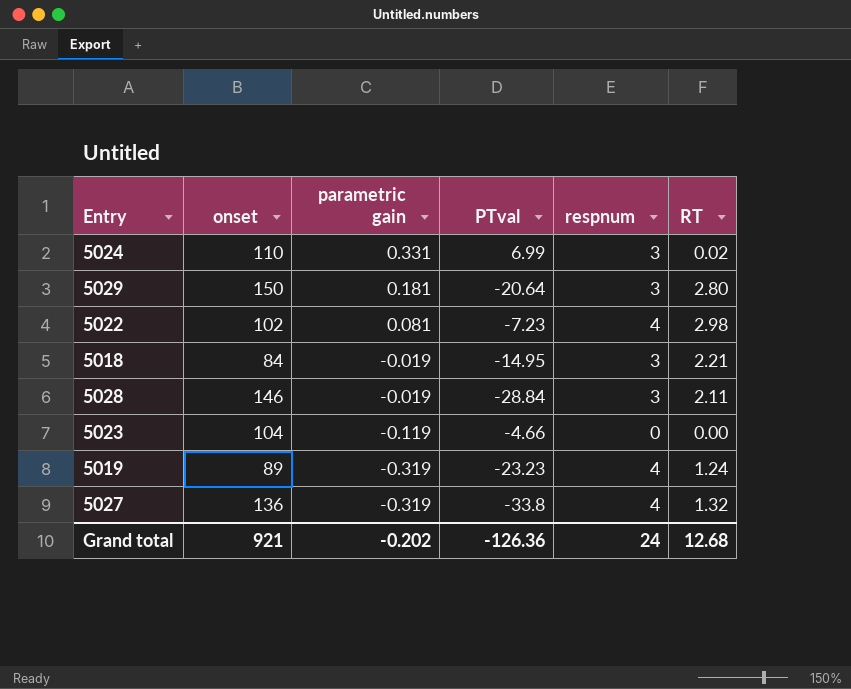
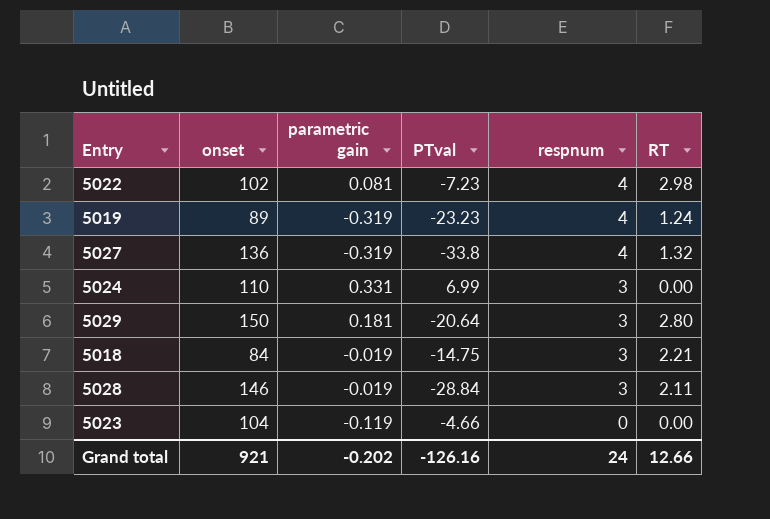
row order: parametric gain descending -> respnum descending
5024 | RT: 0.02 -> 0.00
5018 | PTval: -14.95 -> -14.75
Grand total | PTval: -126.36 -> -126.16
Grand total | RT: 12.68 -> 12.66

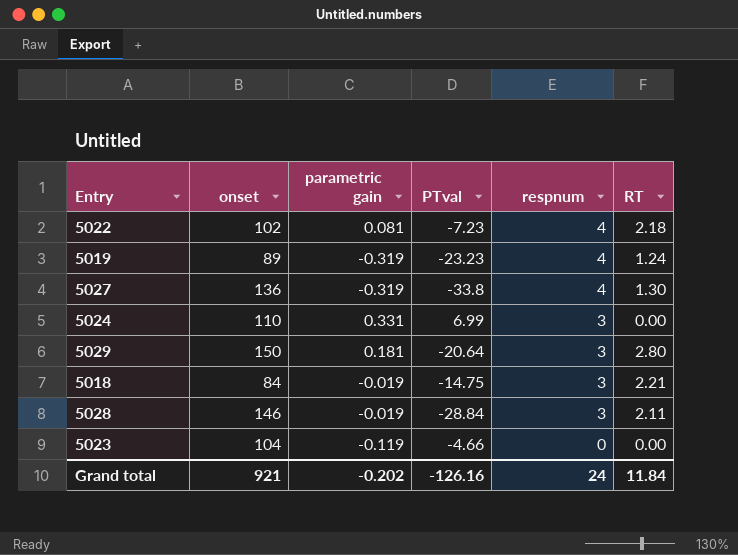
5022 | RT: 2.98 -> 2.18
5027 | RT: 1.32 -> 1.30
Grand total | RT: 12.66 -> 11.84

